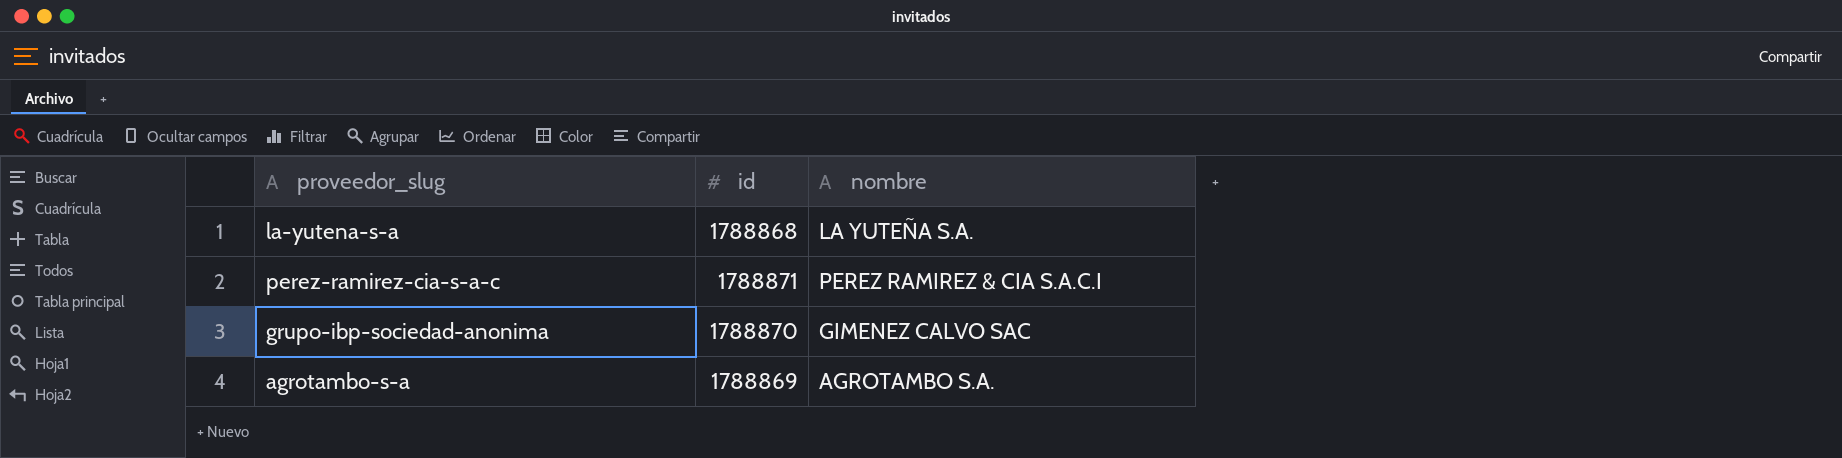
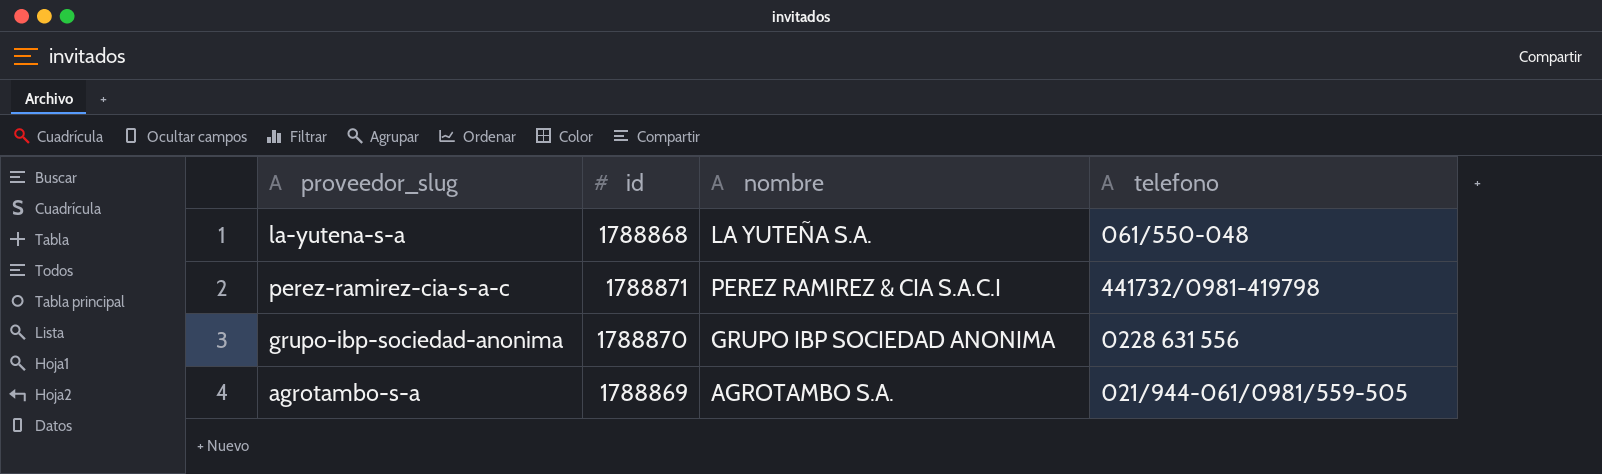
column telefono | position: none -> 4
grupo-ibp-sociedad-anonima | nombre: GIMENEZ CALVO SAC -> GRUPO IBP SOCIEDAD ANONIMA

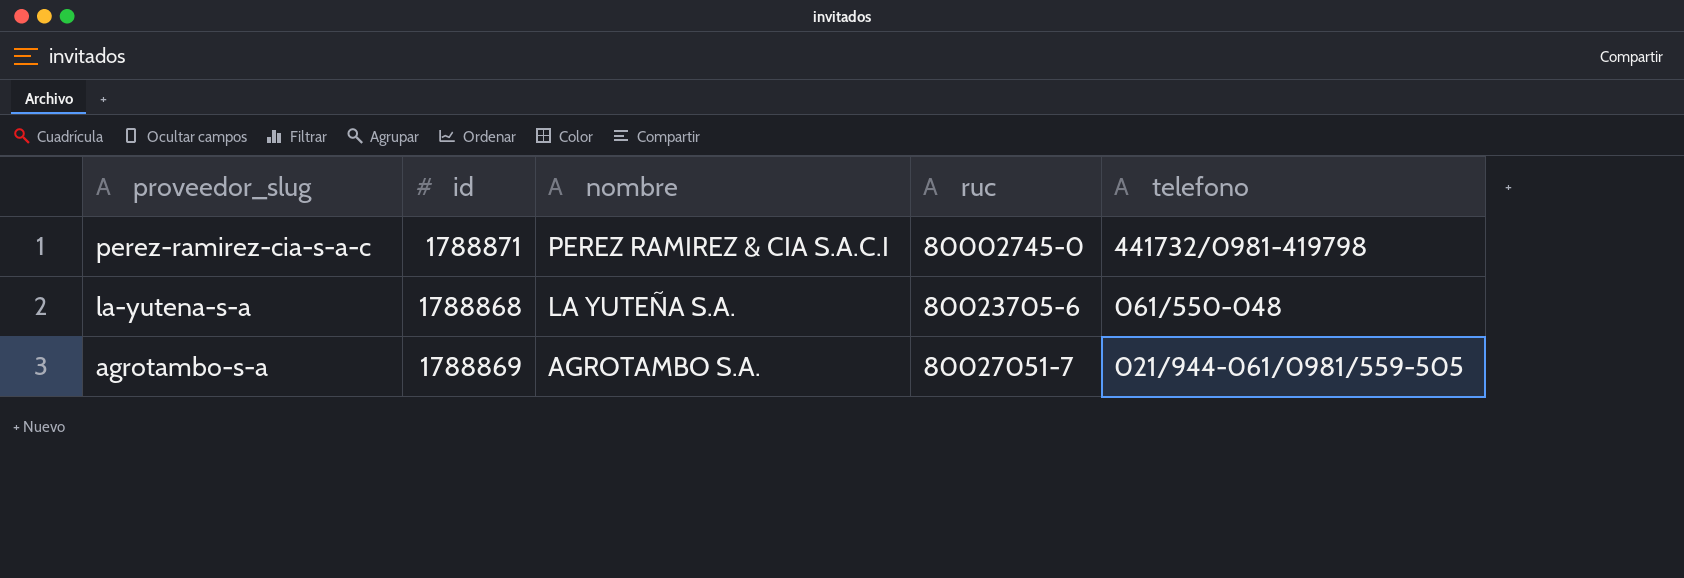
row order: none -> proveedor_slug descending
column ruc | position: none -> 4
row grupo-ibp-sociedad-anonima: 1788870 | GRUPO IBP SOCIEDAD ANONIMA | 0228 631 556 -> none

